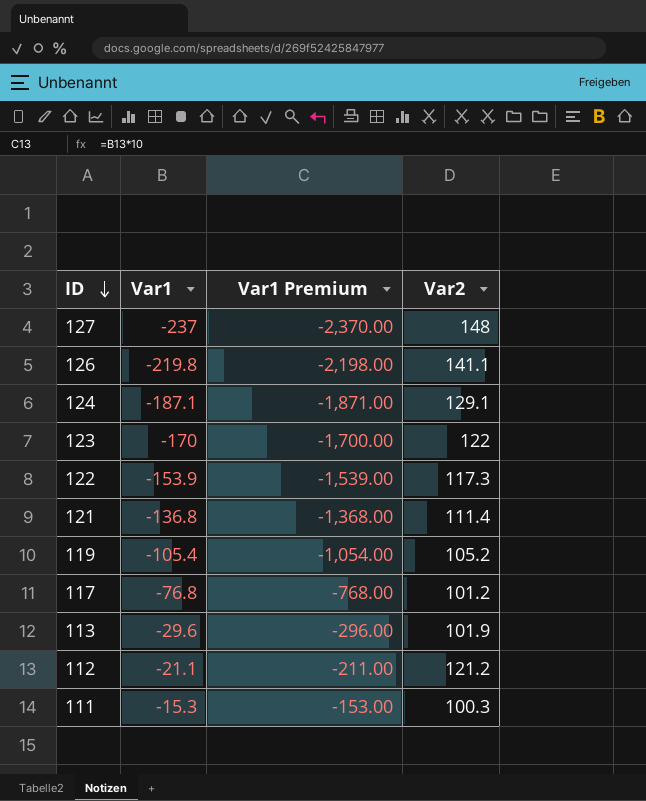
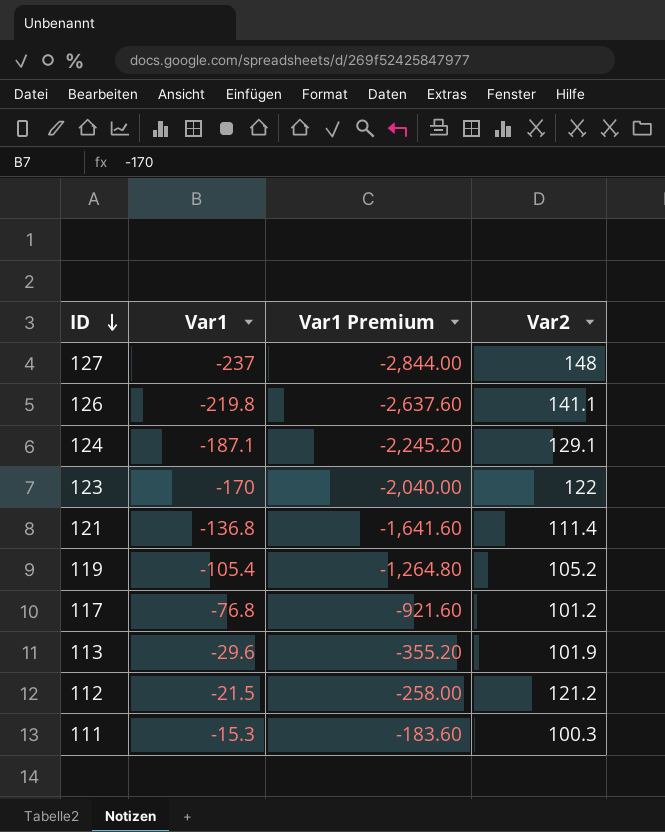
column Var1 Premium | formula: [Var1] * 10 -> [Var1] * 12
row 122: -153.9 | -1,539.00 | 117.3 -> none
112 | Var1: -21.1 -> -21.5

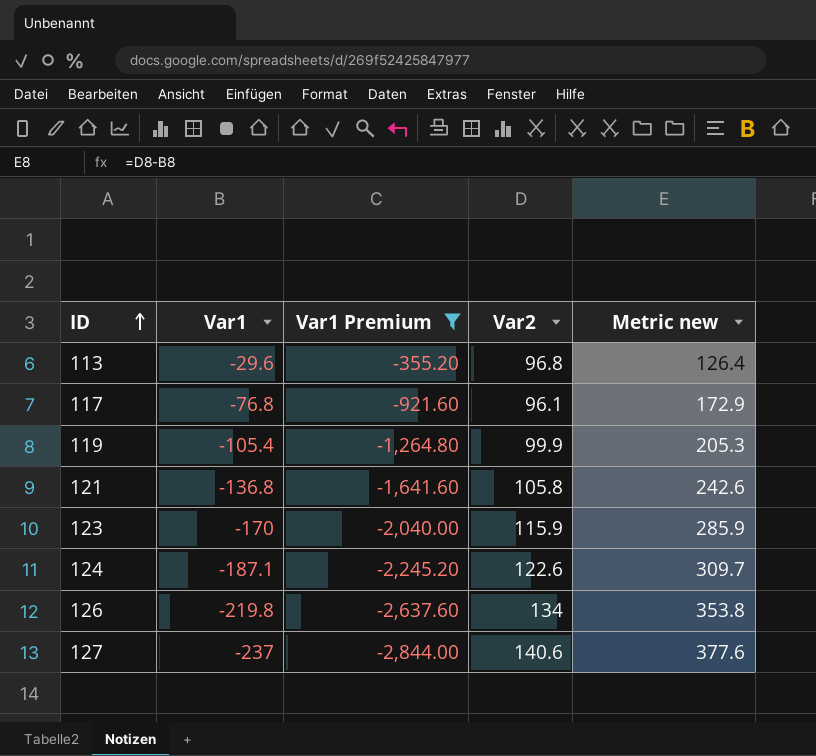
filter: none -> Var1 Premium <= -355.20
row order: ID descending -> ID ascending
column Metric new | formula: none -> [Var2] - [Var1]
113 | Var2: 101.9 -> 96.8
117 | Var2: 101.2 -> 96.1
119 | Var2: 105.2 -> 99.9
121 | Var2: 111.4 -> 105.8
123 | Var2: 122 -> 115.9
124 | Var2: 129.1 -> 122.6
126 | Var2: 141.1 -> 134
127 | Var2: 148 -> 140.6

